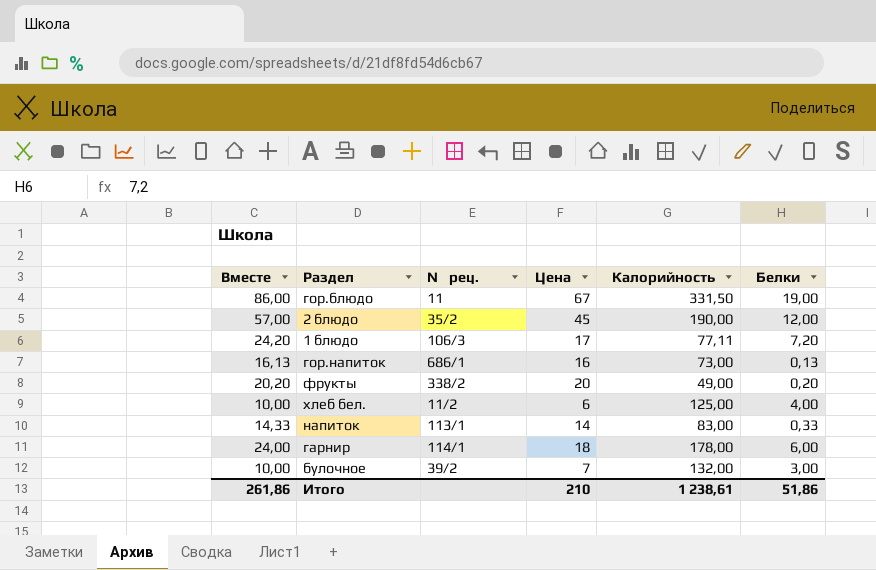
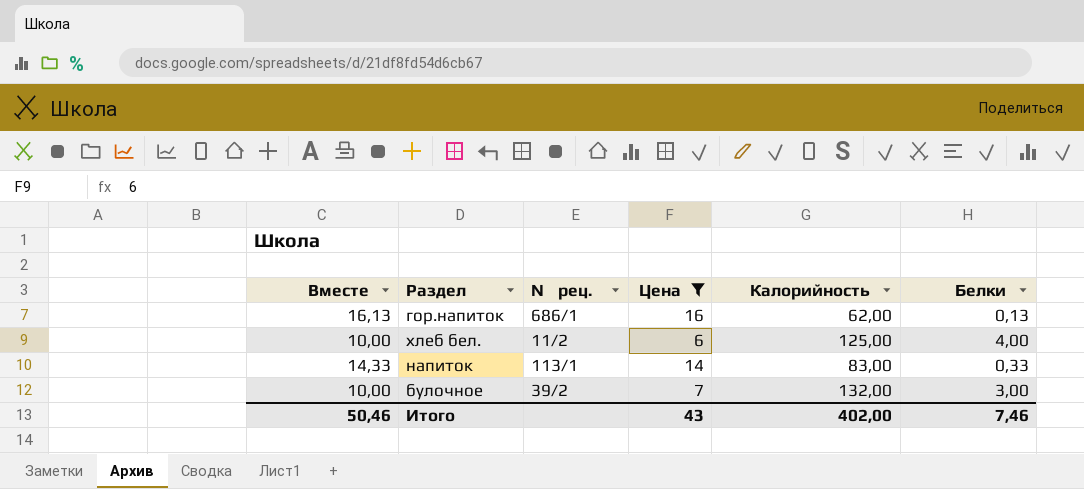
filter: none -> Цена <= 16
гор.напиток | Калорийность: 73,00 -> 62,00
Итого | Вместе: 261,86 -> 50,46
Итого | Цена: 210 -> 43
Итого | Калорийность: 1 238,61 -> 402,00
Итого | Белки: 51,86 -> 7,46

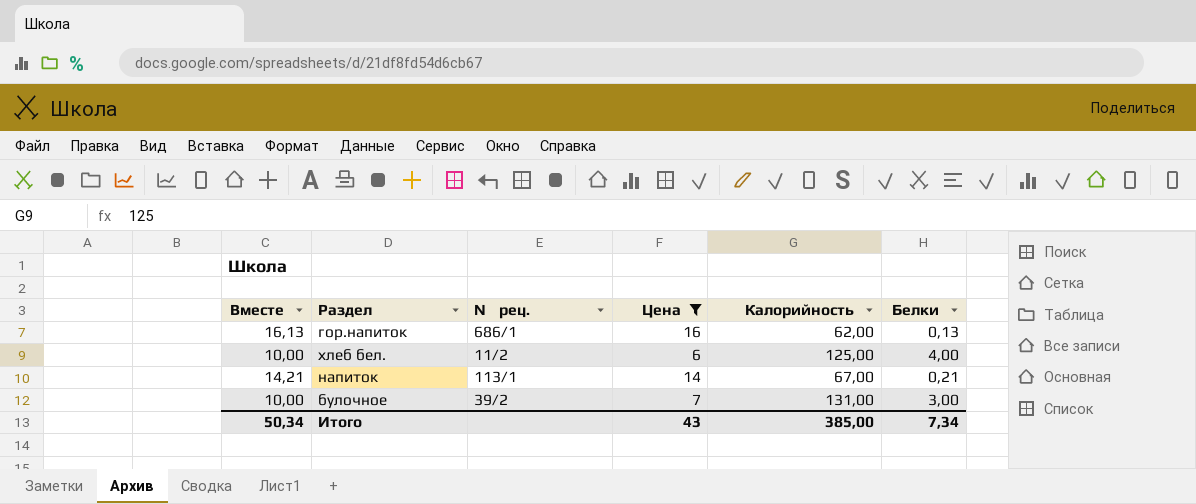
напиток | Вместе: 14,33 -> 14,21
напиток | Калорийность: 83,00 -> 67,00
напиток | Белки: 0,33 -> 0,21
булочное | Калорийность: 132,00 -> 131,00
Итого | Вместе: 50,46 -> 50,34
Итого | Калорийность: 402,00 -> 385,00
Итого | Белки: 7,46 -> 7,34

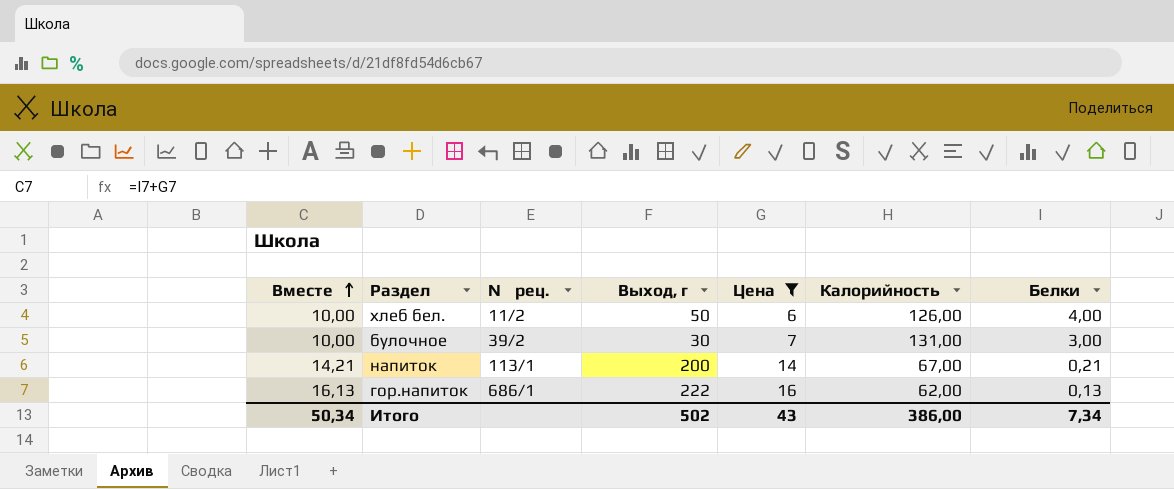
row order: none -> Вместе ascending
column Выход, г | position: none -> 4
хлеб бел. | Калорийность: 125,00 -> 126,00
Итого | Калорийность: 385,00 -> 386,00

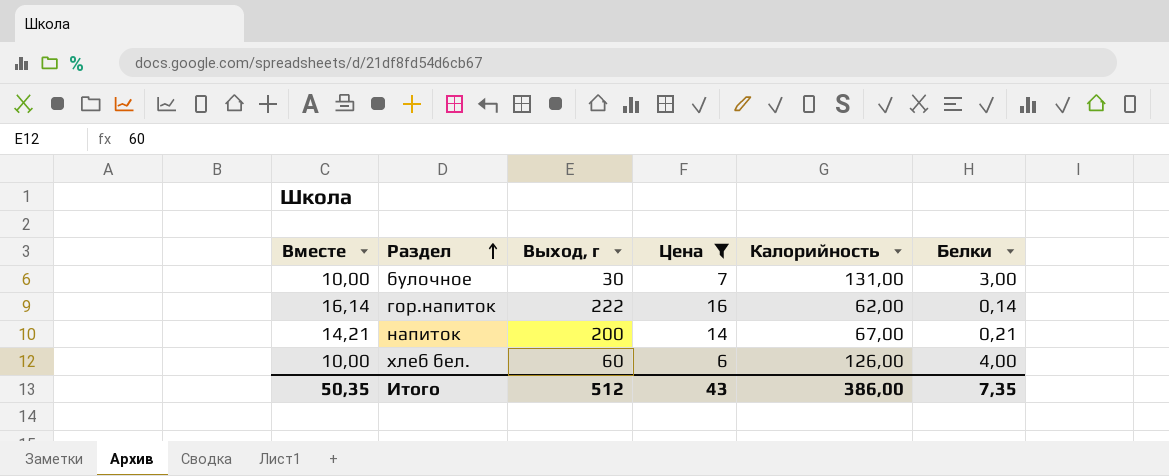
row order: Вместе ascending -> Раздел ascending
column № рец. | position: 3 -> none
гор.напиток | Вместе: 16,13 -> 16,14
гор.напиток | Белки: 0,13 -> 0,14
хлеб бел. | Выход, г: 50 -> 60
Итого | Вместе: 50,34 -> 50,35
Итого | Выход, г: 502 -> 512
Итого | Белки: 7,34 -> 7,35

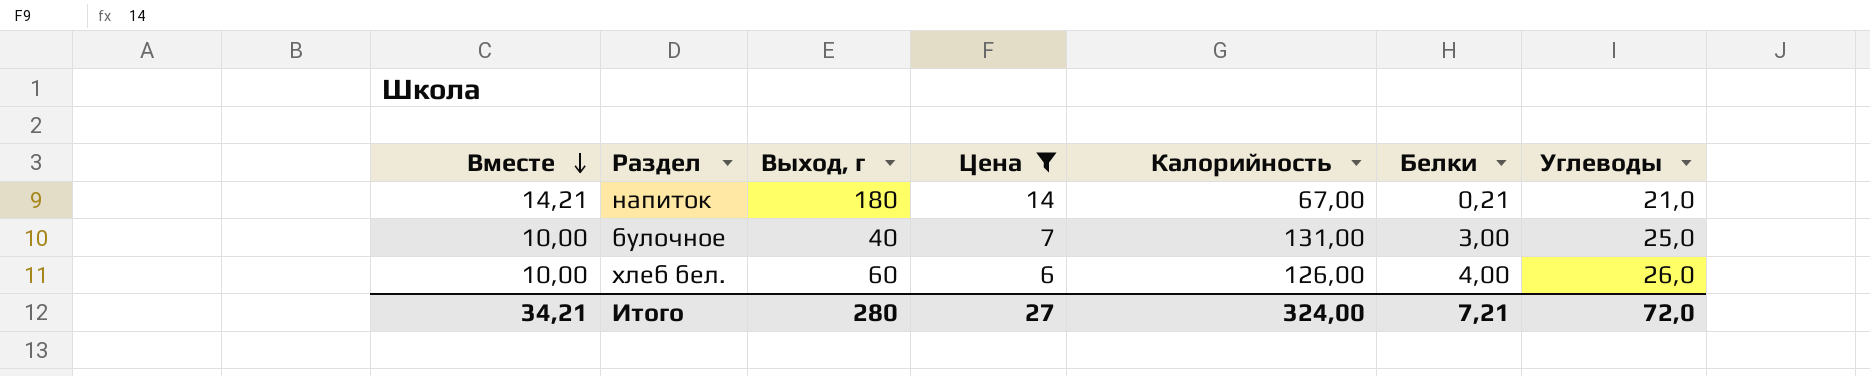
row order: Раздел ascending -> Вместе descending
column Углеводы | position: none -> 7
row гор.напиток: 16,14 | 222 | 16 | 62,00 | 0,14 -> none
напиток | Выход, г: 200 -> 180
булочное | Выход, г: 30 -> 40
Итого | Вместе: 50,35 -> 34,21
Итого | Выход, г: 512 -> 280
Итого | Цена: 43 -> 27
Итого | Калорийность: 386,00 -> 324,00
Итого | Белки: 7,35 -> 7,21

